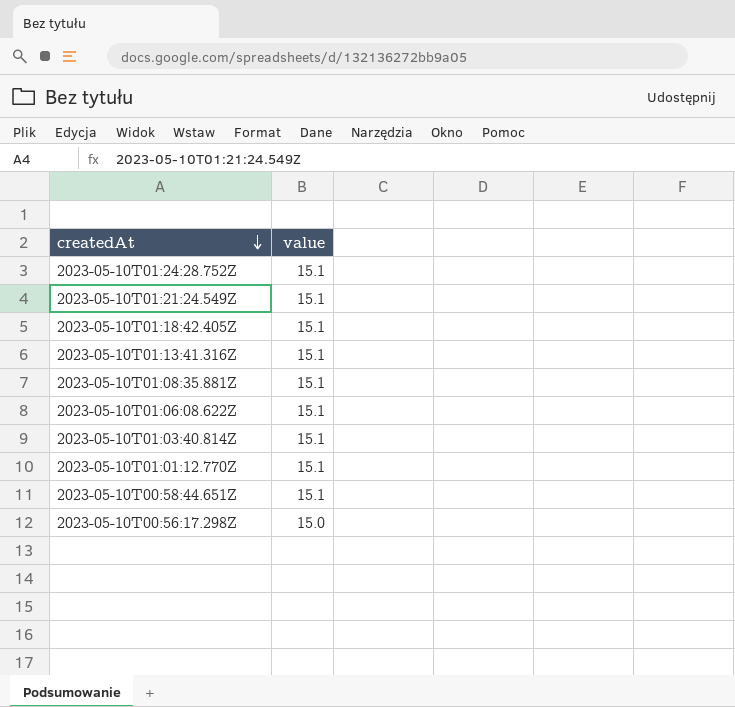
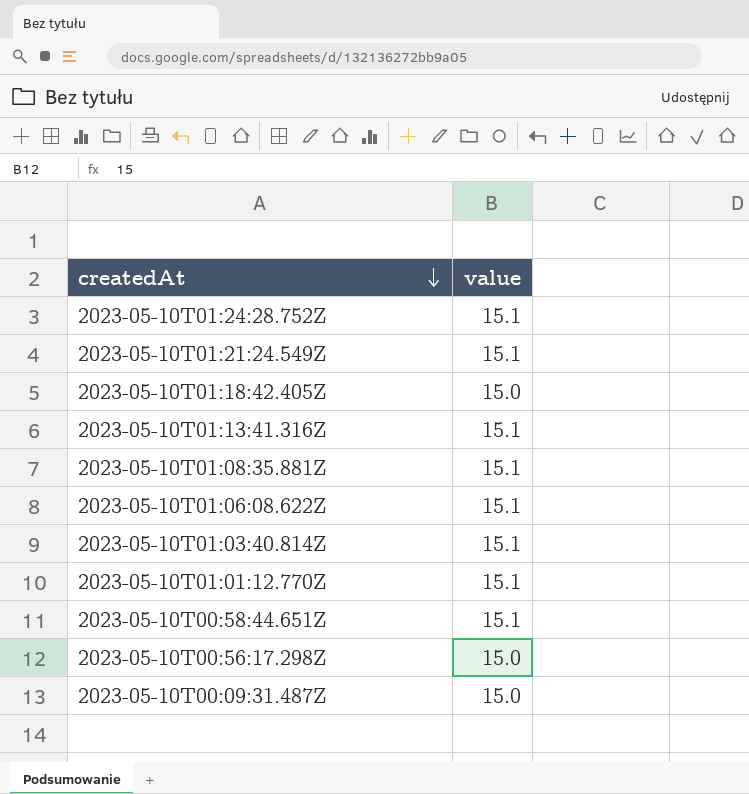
2023-05-10T01:18:42.405Z | value: 15.1 -> 15.0
row 2023-05-10T00:09:31.487Z: none -> 15.0

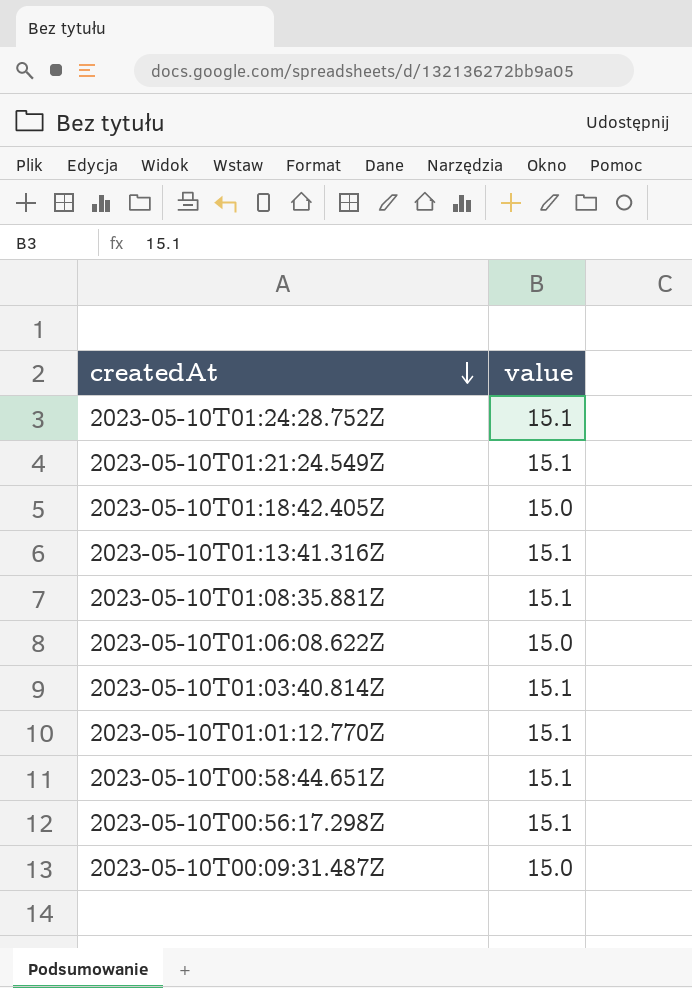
2023-05-10T01:06:08.622Z | value: 15.1 -> 15.0
2023-05-10T00:56:17.298Z | value: 15.0 -> 15.1

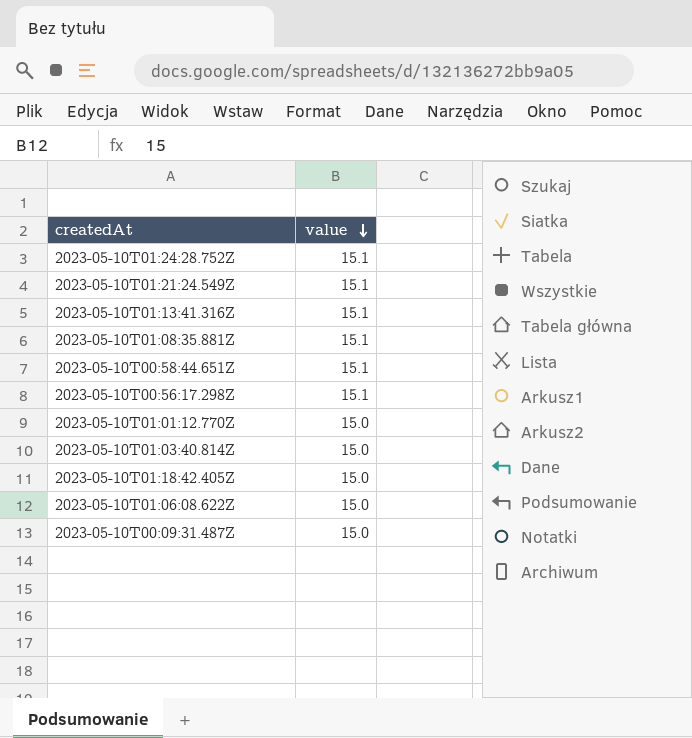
row order: createdAt descending -> value descending
2023-05-10T01:01:12.770Z | value: 15.1 -> 15.0
2023-05-10T01:03:40.814Z | value: 15.1 -> 15.0

